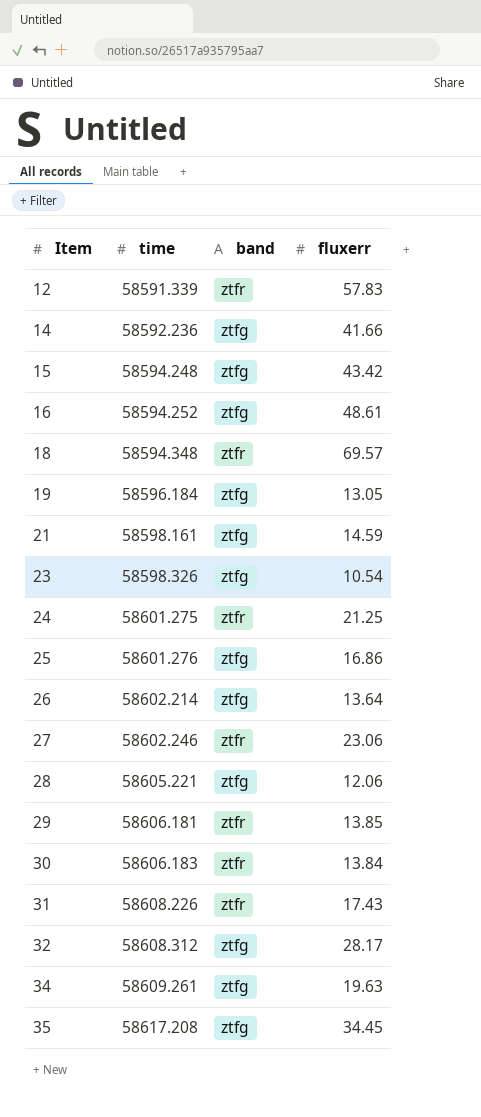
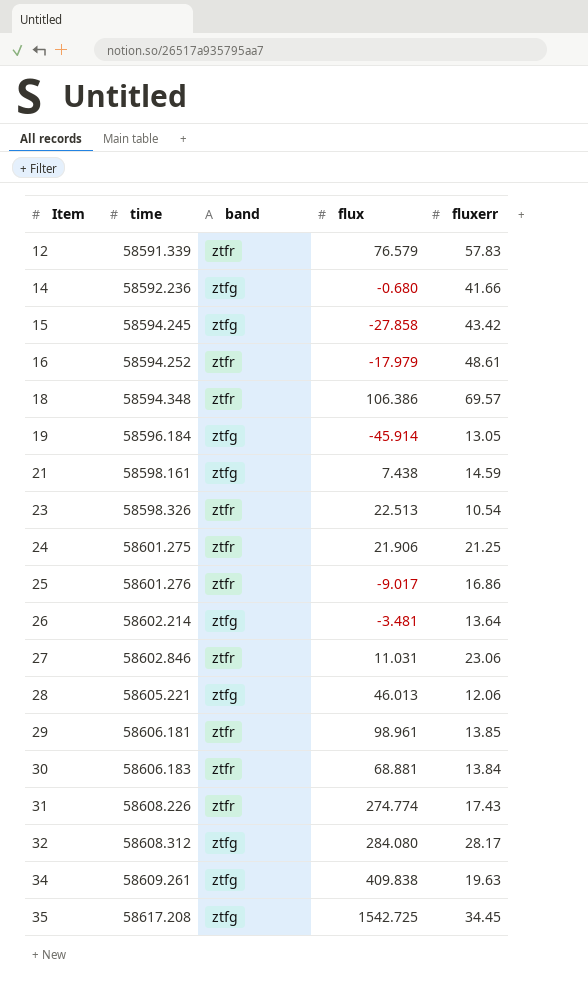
column flux | position: none -> 4
15 | time: 58594.248 -> 58594.245
16 | band: ztfg -> ztfr
23 | band: ztfg -> ztfr
25 | band: ztfg -> ztfr
27 | time: 58602.246 -> 58602.846

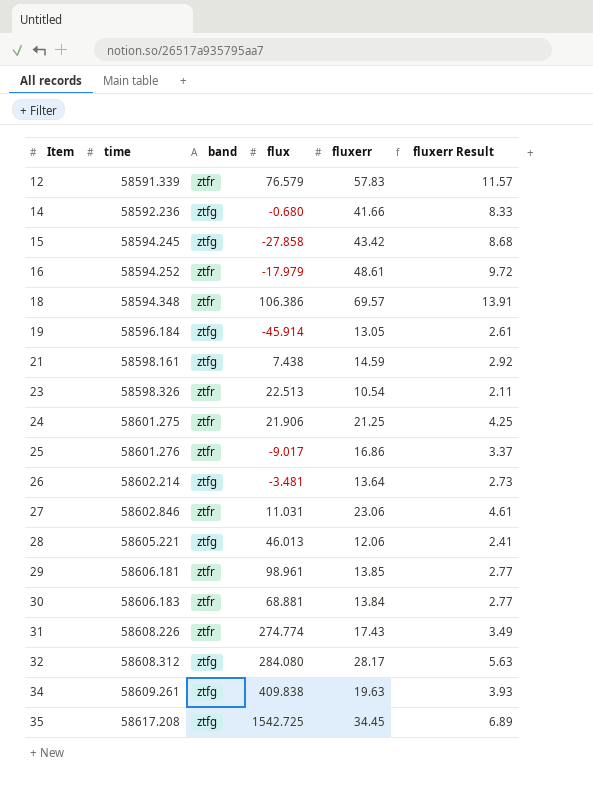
column fluxerr Result | formula: none -> [fluxerr] * 0.2

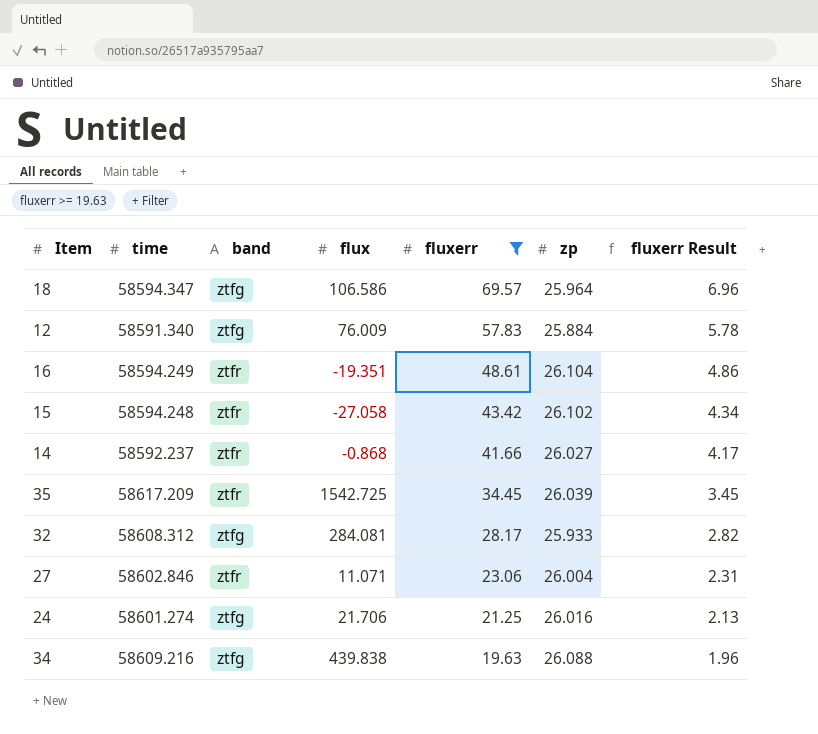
filter: none -> fluxerr >= 19.63
row order: Item ascending -> fluxerr descending
column zp | position: none -> 6
column fluxerr Result | formula: [fluxerr] * 0.2 -> [fluxerr] * 0.1
18 | time: 58594.348 -> 58594.347
18 | band: ztfr -> ztfg
18 | flux: 106.386 -> 106.586
12 | time: 58591.339 -> 58591.340
12 | band: ztfr -> ztfg
12 | flux: 76.579 -> 76.009
16 | time: 58594.252 -> 58594.249
16 | flux: -17.979 -> -19.351
15 | time: 58594.245 -> 58594.248
15 | band: ztfg -> ztfr
15 | flux: -27.858 -> -27.058
14 | time: 58592.236 -> 58592.237
14 | band: ztfg -> ztfr
14 | flux: -0.680 -> -0.868
35 | time: 58617.208 -> 58617.209
35 | band: ztfg -> ztfr
32 | flux: 284.080 -> 284.081
27 | flux: 11.031 -> 11.071
24 | time: 58601.275 -> 58601.274
24 | band: ztfr -> ztfg
24 | flux: 21.906 -> 21.706
34 | time: 58609.261 -> 58609.216
34 | flux: 409.838 -> 439.838

